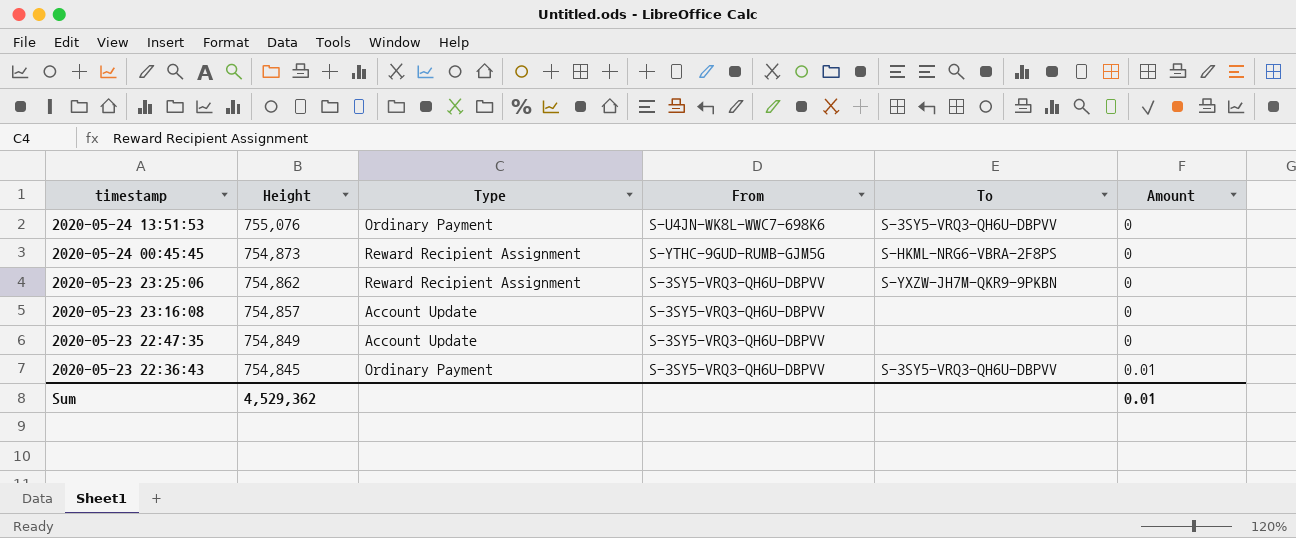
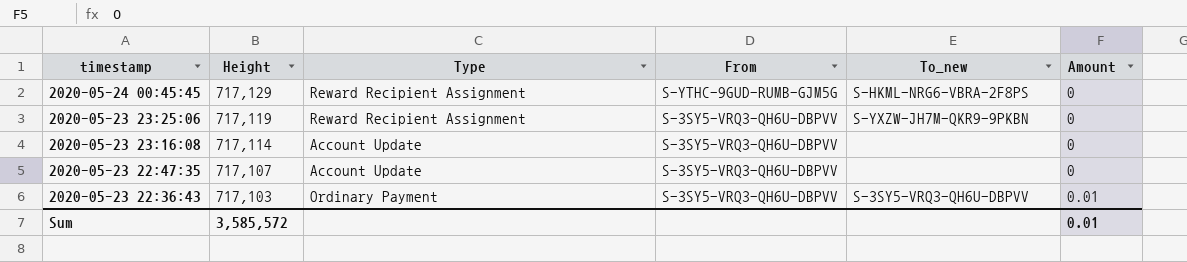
column name: To -> To_new
row 2020-05-24 13:51:53: 755,076 | Ordinary Payment | S-U4JN-WK8L-WWC7-698K6 | S-3SY5-VRQ3-QH6U-DBPVV | 0 -> none
2020-05-24 00:45:45 | Height: 754,873 -> 717,129
2020-05-23 23:25:06 | Height: 754,862 -> 717,119
2020-05-23 23:16:08 | Height: 754,857 -> 717,114
2020-05-23 22:47:35 | Height: 754,849 -> 717,107
2020-05-23 22:36:43 | Height: 754,845 -> 717,103
Sum | Height: 4,529,362 -> 3,585,572

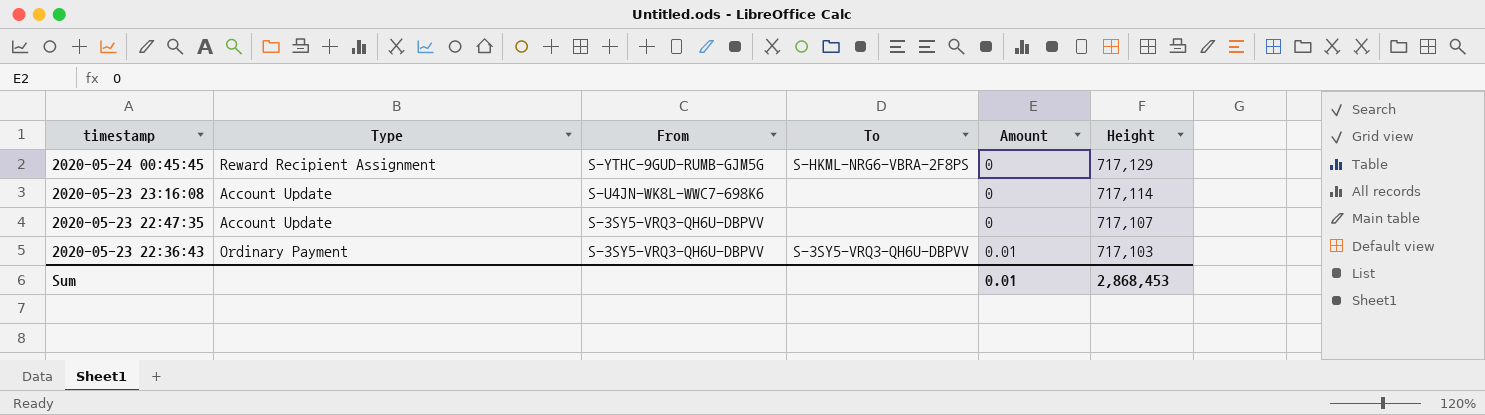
column name: To_new -> To
column Height | position: 2 -> 6
row 2020-05-23 23:25:06: 717,119 | Reward Recipient Assignment | S-3SY5-VRQ3-QH6U-DBPVV | S-YXZW-JH7M-QKR9-9PKBN | 0 -> none
2020-05-23 23:16:08 | From: S-3SY5-VRQ3-QH6U-DBPVV -> S-U4JN-WK8L-WWC7-698K6
Sum | Height: 3,585,572 -> 2,868,453

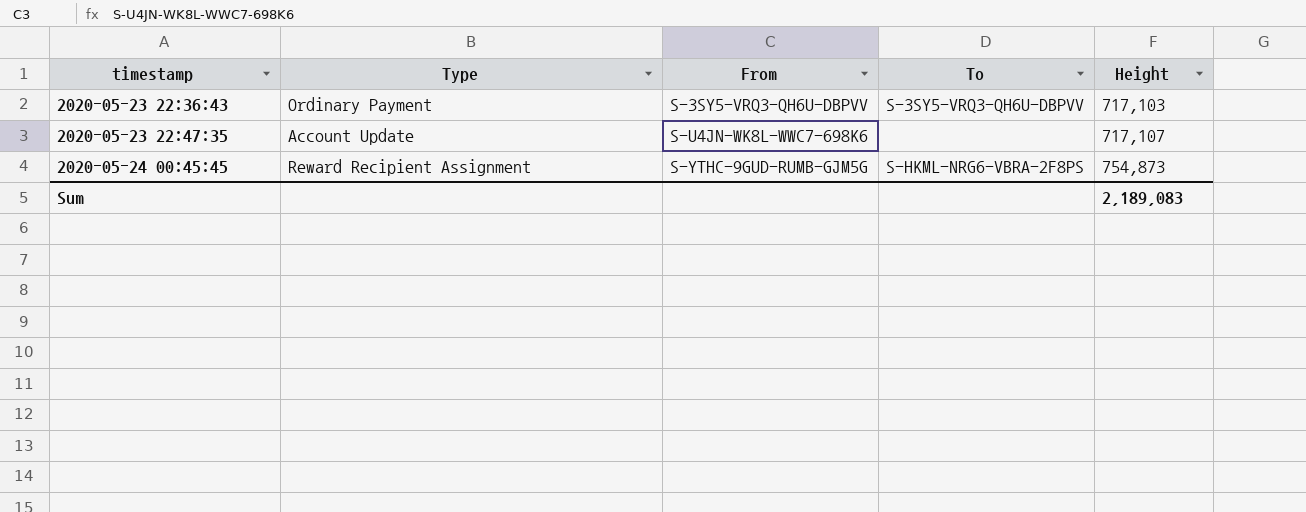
row order: timestamp descending -> timestamp ascending
column Amount | position: 5 -> none
row 2020-05-23 23:16:08: Account Update | S-U4JN-WK8L-WWC7-698K6 | none | 0 | 717,114 -> none
2020-05-23 22:47:35 | From: S-3SY5-VRQ3-QH6U-DBPVV -> S-U4JN-WK8L-WWC7-698K6
2020-05-24 00:45:45 | Height: 717,129 -> 754,873
Sum | Height: 2,868,453 -> 2,189,083

